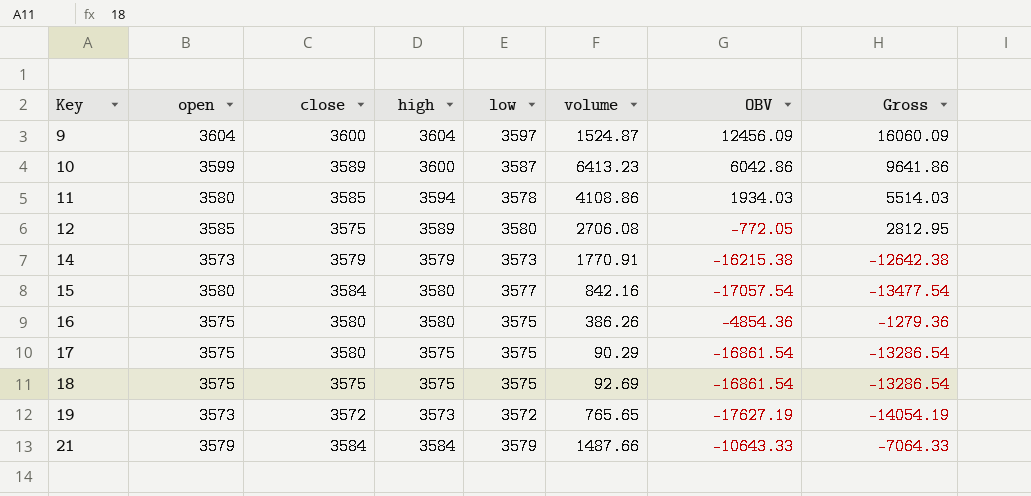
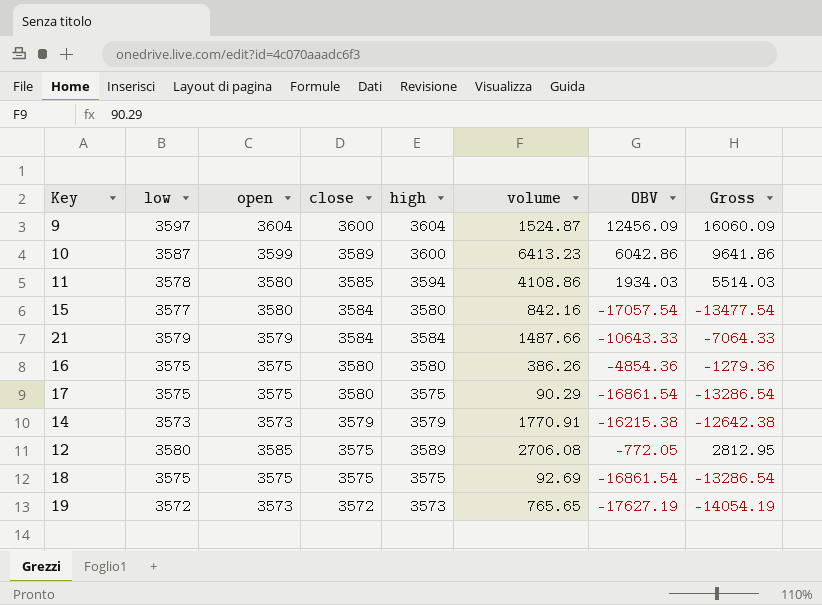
row order: Key ascending -> close descending
column low | position: 5 -> 2

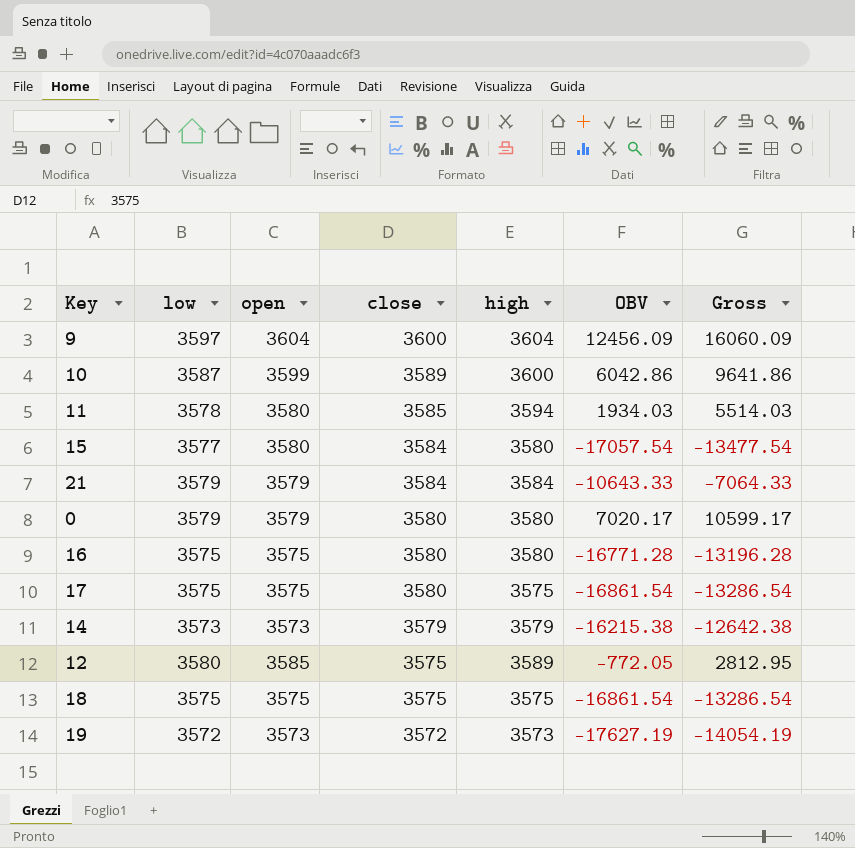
column volume | position: 6 -> none
row 0: none -> 3579 | 3579 | 3580 | 3580 | 7020.17 | 10599.17
16 | OBV: -4854.36 -> -16771.28
16 | Gross: -1279.36 -> -13196.28

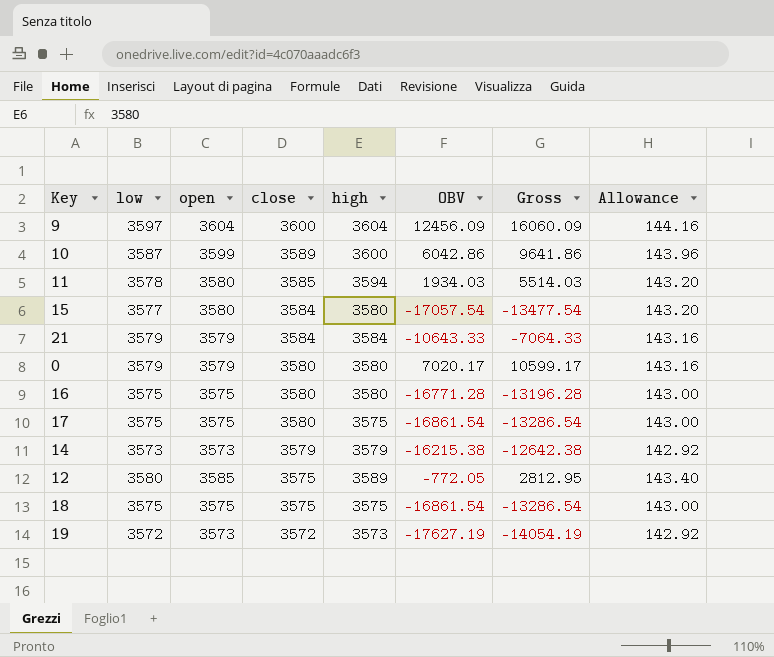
column Allowance | formula: none -> [open] * 0.04

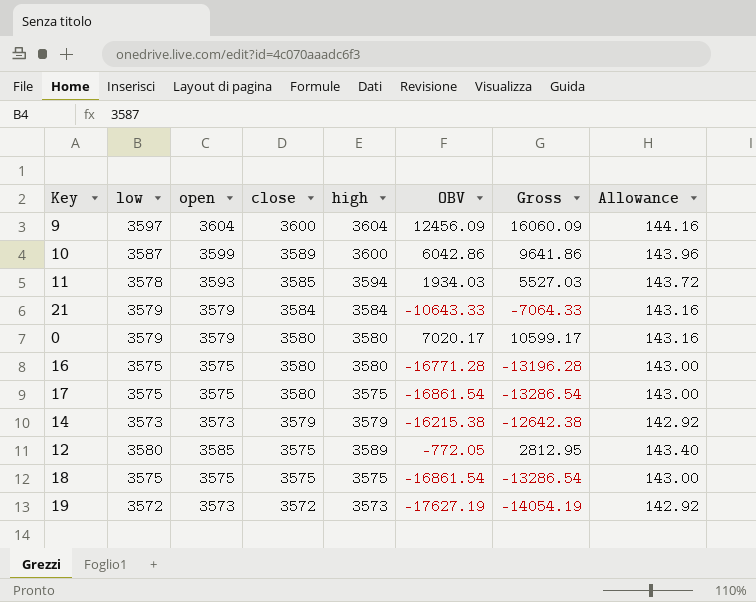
row 15: 3577 | 3580 | 3584 | 3580 | -17057.54 | -13477.54 | 143.20 -> none
11 | open: 3580 -> 3593
11 | Gross: 5514.03 -> 5527.03
11 | Allowance: 143.20 -> 143.72

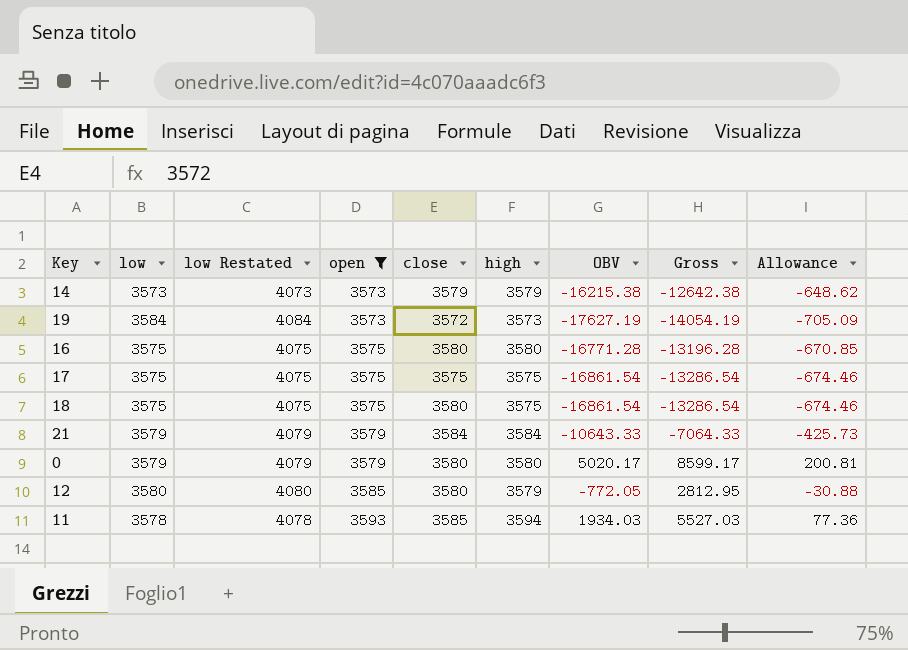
filter: none -> open <= 3593
row order: close descending -> open ascending
column low Restated | formula: none -> [low] + 500
column Allowance | formula: [open] * 0.04 -> [OBV] * 0.04
19 | low: 3572 -> 3584
17 | close: 3580 -> 3575
18 | close: 3575 -> 3580
0 | OBV: 7020.17 -> 5020.17
0 | Gross: 10599.17 -> 8599.17
12 | close: 3575 -> 3580
12 | high: 3589 -> 3579

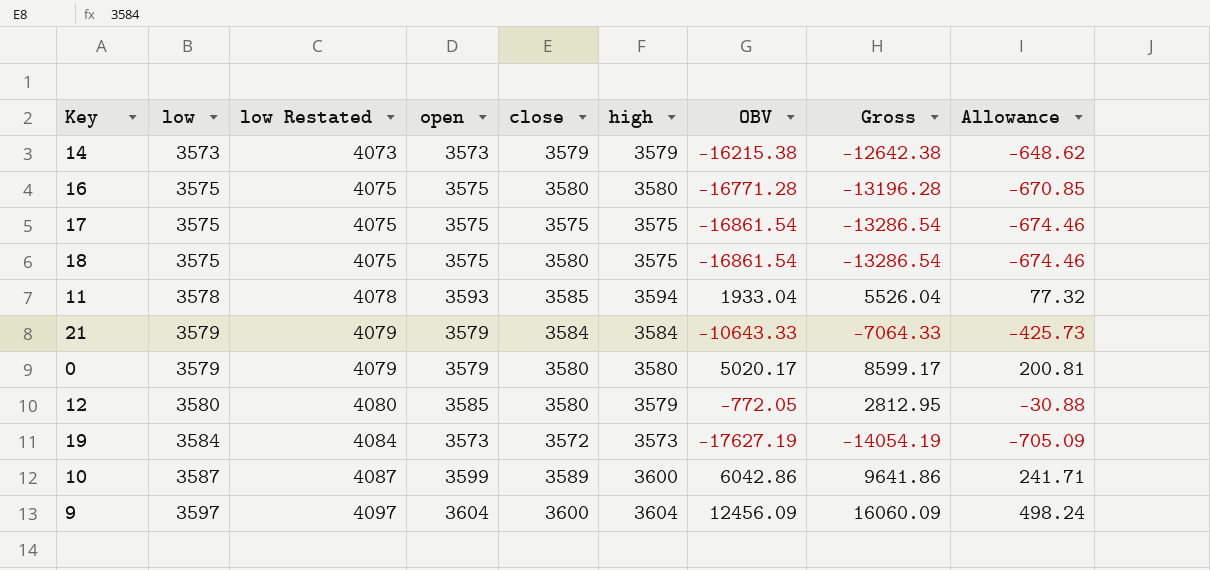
filter: open <= 3593 -> none
row order: open ascending -> low ascending
11 | OBV: 1934.03 -> 1933.04
11 | Gross: 5527.03 -> 5526.04
11 | Allowance: 77.36 -> 77.32

